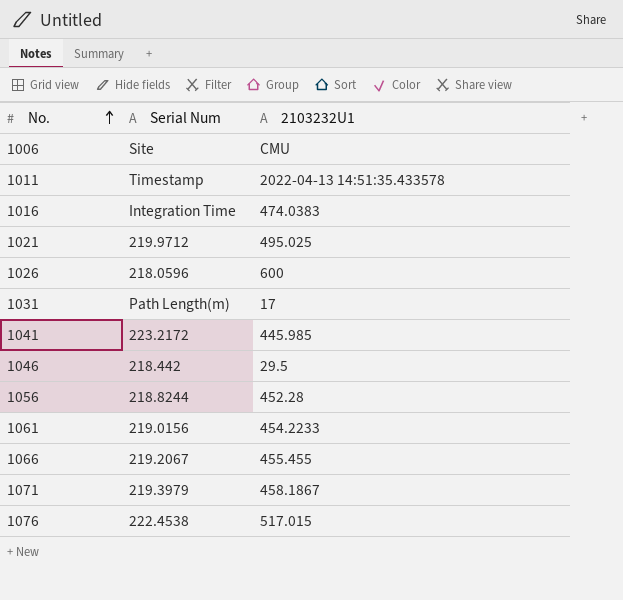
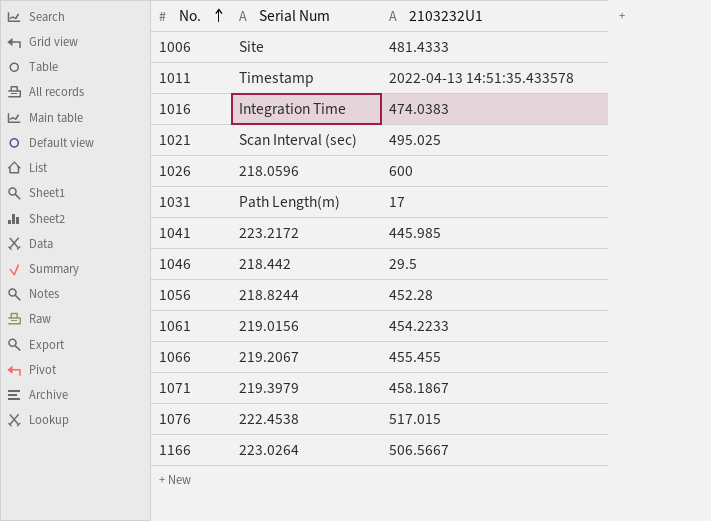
1006 | 2103232U1: CMU -> 481.4333
1021 | Serial Num: 219.9712 -> Scan Interval (sec)
row 1166: none -> 223.0264 | 506.5667

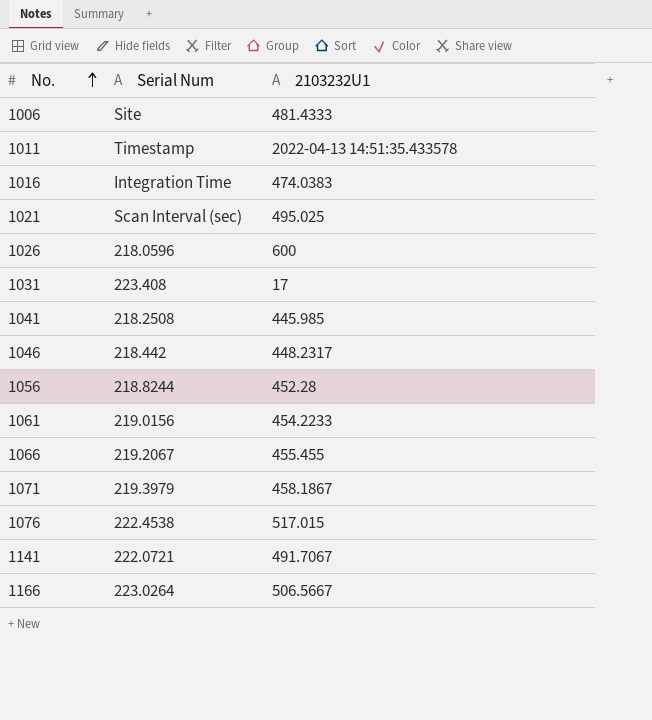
1031 | Serial Num: Path Length(m) -> 223.408
1041 | Serial Num: 223.2172 -> 218.2508
1046 | 2103232U1: 29.5 -> 448.2317
row 1141: none -> 222.0721 | 491.7067

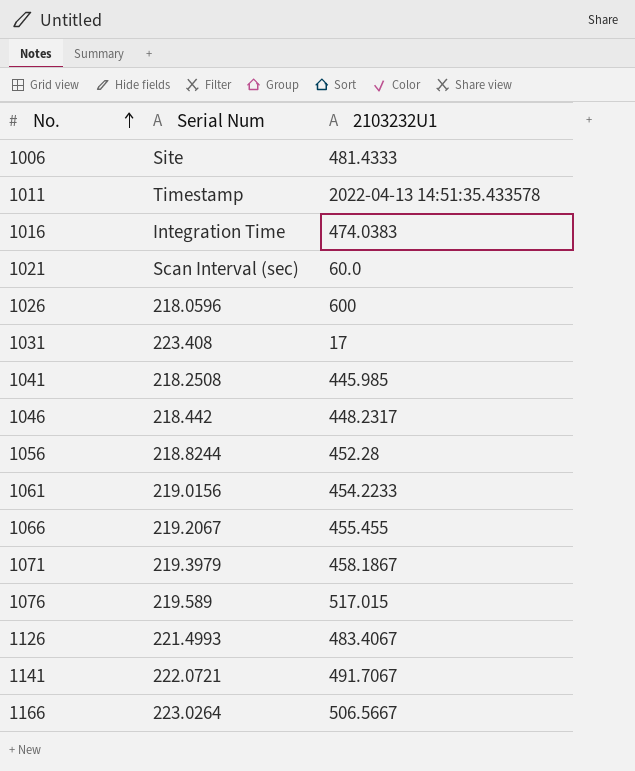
1021 | 2103232U1: 495.025 -> 60.0
1076 | Serial Num: 222.4538 -> 219.589
row 1126: none -> 221.4993 | 483.4067

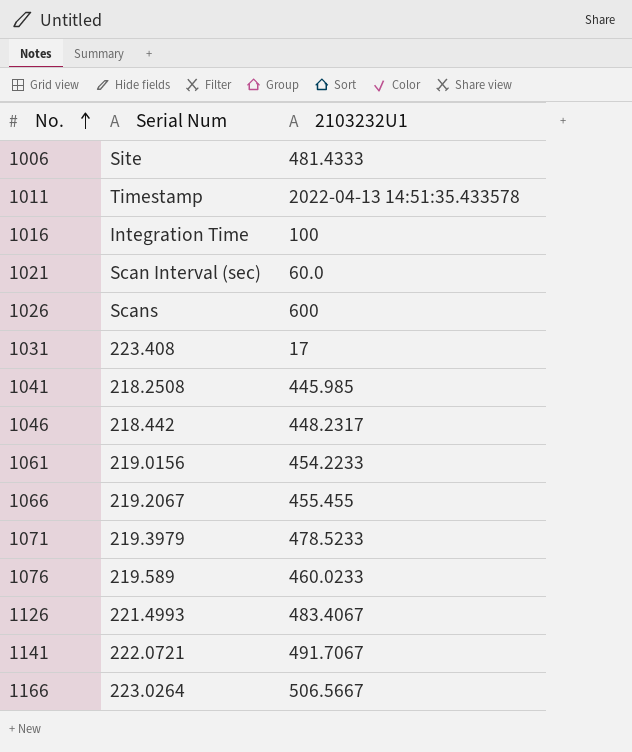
row 1056: 218.8244 | 452.28 -> none
1016 | 2103232U1: 474.0383 -> 100
1026 | Serial Num: 218.0596 -> Scans
1071 | 2103232U1: 458.1867 -> 478.5233
1076 | 2103232U1: 517.015 -> 460.0233

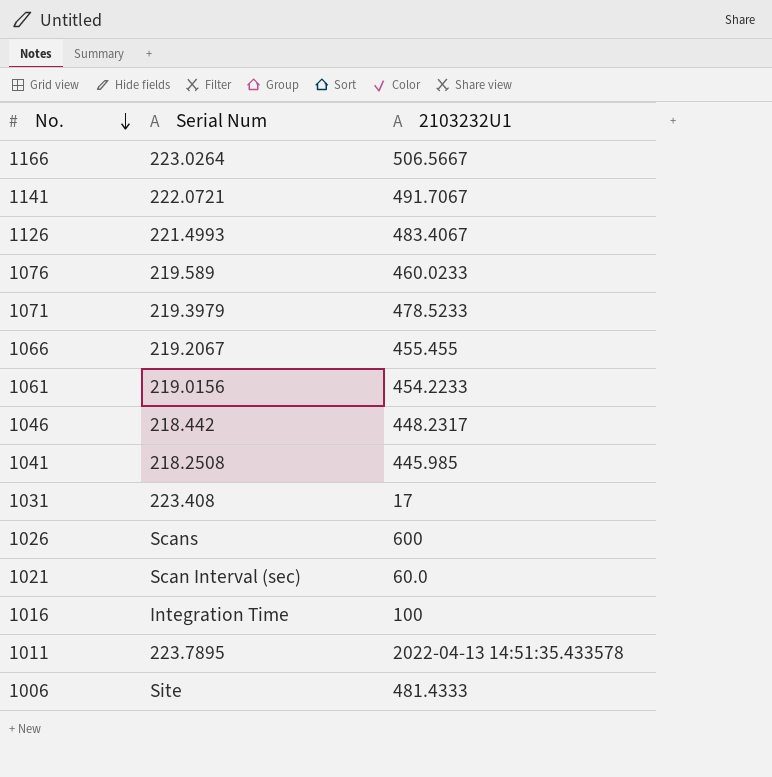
row order: No. ascending -> No. descending
1011 | Serial Num: Timestamp -> 223.7895

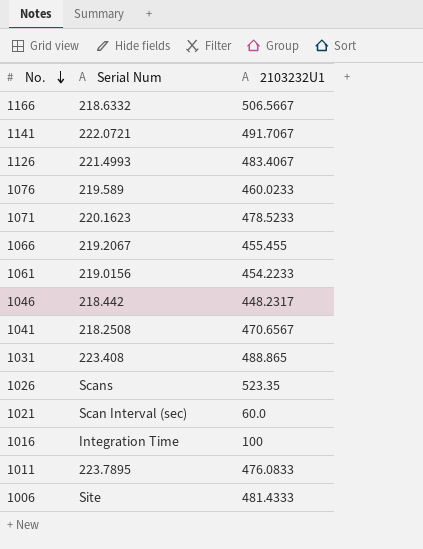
1166 | Serial Num: 223.0264 -> 218.6332
1071 | Serial Num: 219.3979 -> 220.1623
1041 | 2103232U1: 445.985 -> 470.6567
1031 | 2103232U1: 17 -> 488.865
1026 | 2103232U1: 600 -> 523.35
1011 | 2103232U1: 2022-04-13 14:51:35.433578 -> 476.0833

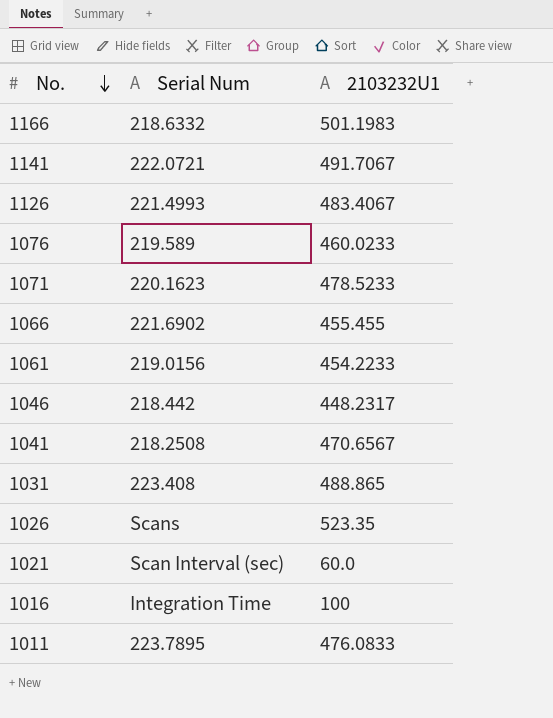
row 1006: Site | 481.4333 -> none
1166 | 2103232U1: 506.5667 -> 501.1983
1066 | Serial Num: 219.2067 -> 221.6902

